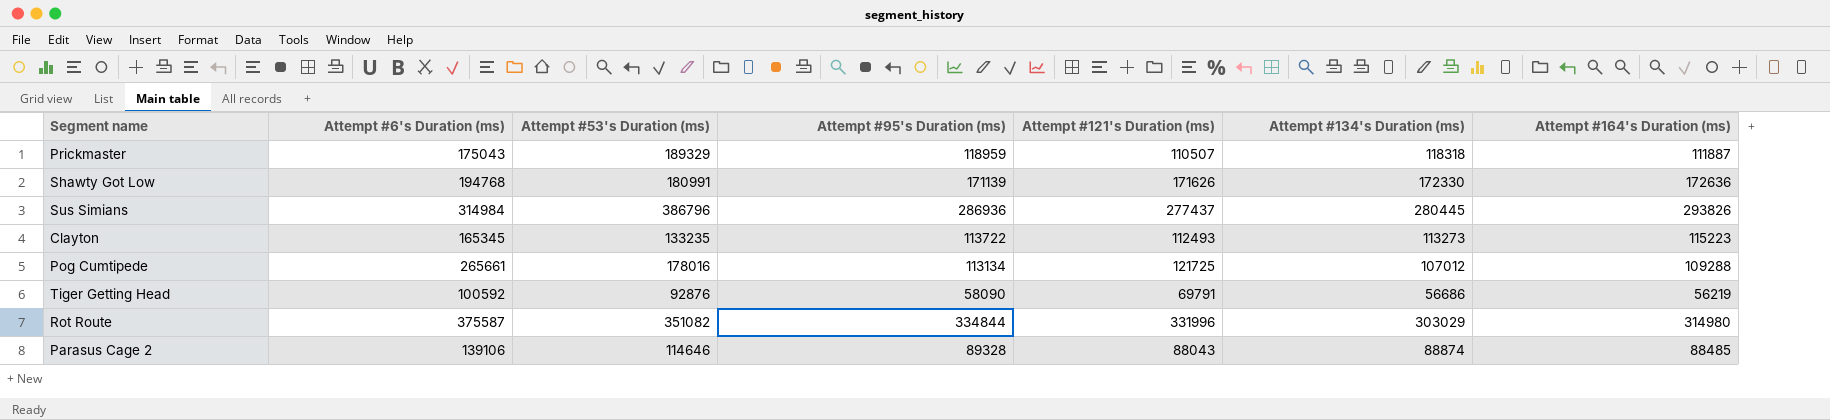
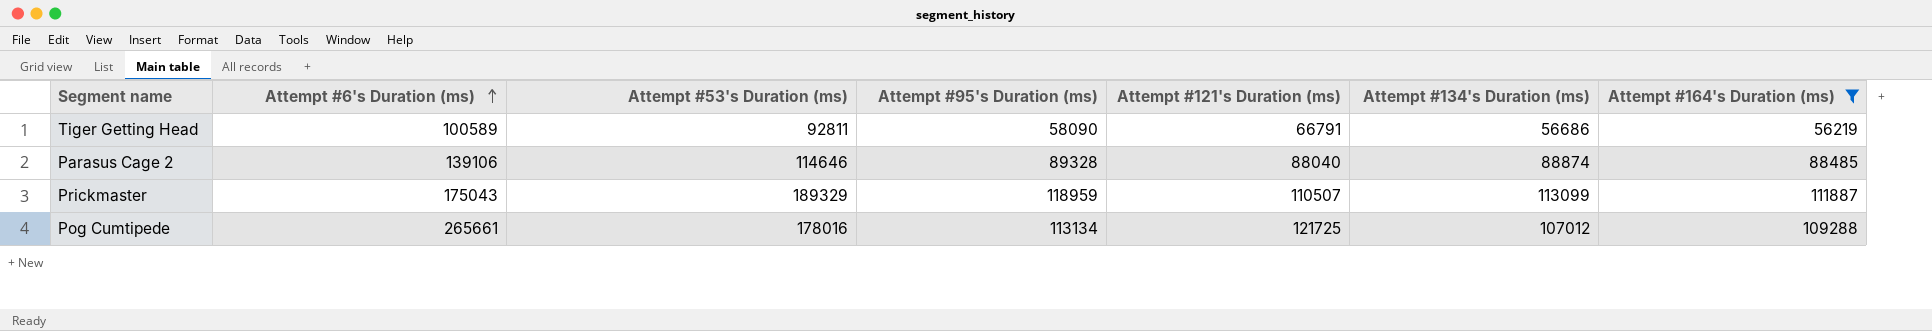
filter: none -> Attempt #164's Duration (ms) <= 111887
row order: none -> Attempt #6's Duration (ms) ascending
Tiger Getting Head | Attempt #6's Duration (ms): 100592 -> 100589
Tiger Getting Head | Attempt #53's Duration (ms): 92876 -> 92811
Tiger Getting Head | Attempt #121's Duration (ms): 69791 -> 66791
Parasus Cage 2 | Attempt #121's Duration (ms): 88043 -> 88040
Prickmaster | Attempt #134's Duration (ms): 118318 -> 113099

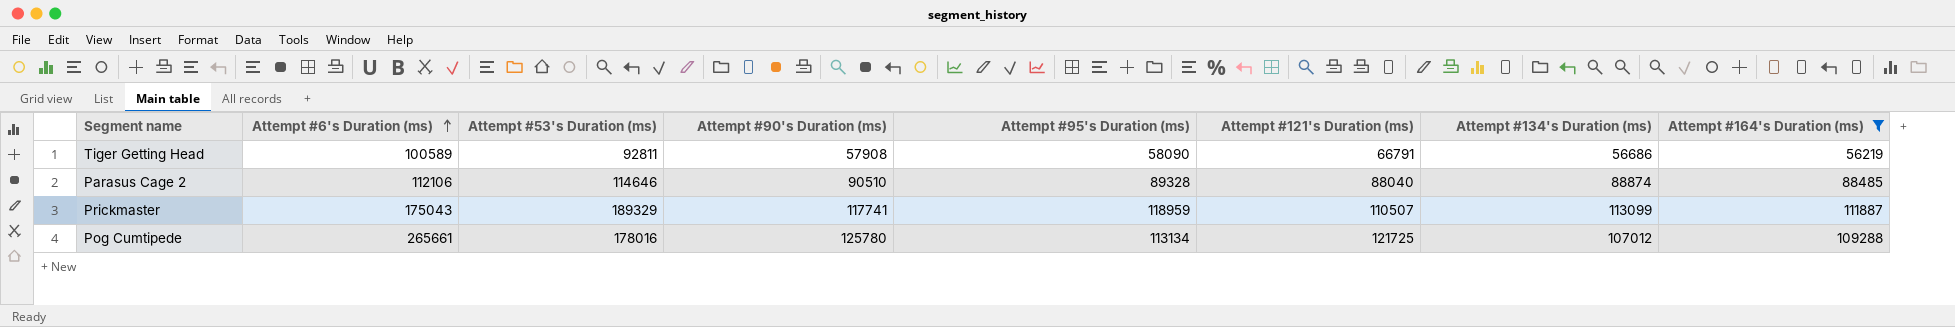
column Attempt #90's Duration (ms) | position: none -> 4
Parasus Cage 2 | Attempt #6's Duration (ms): 139106 -> 112106

